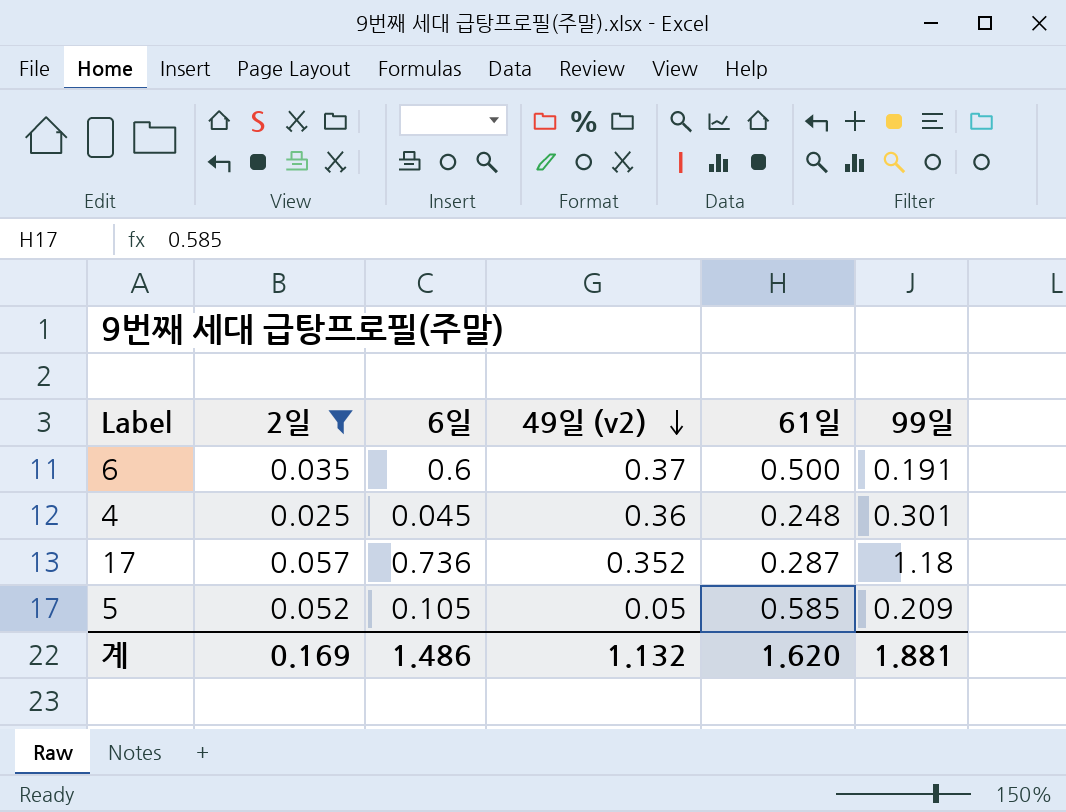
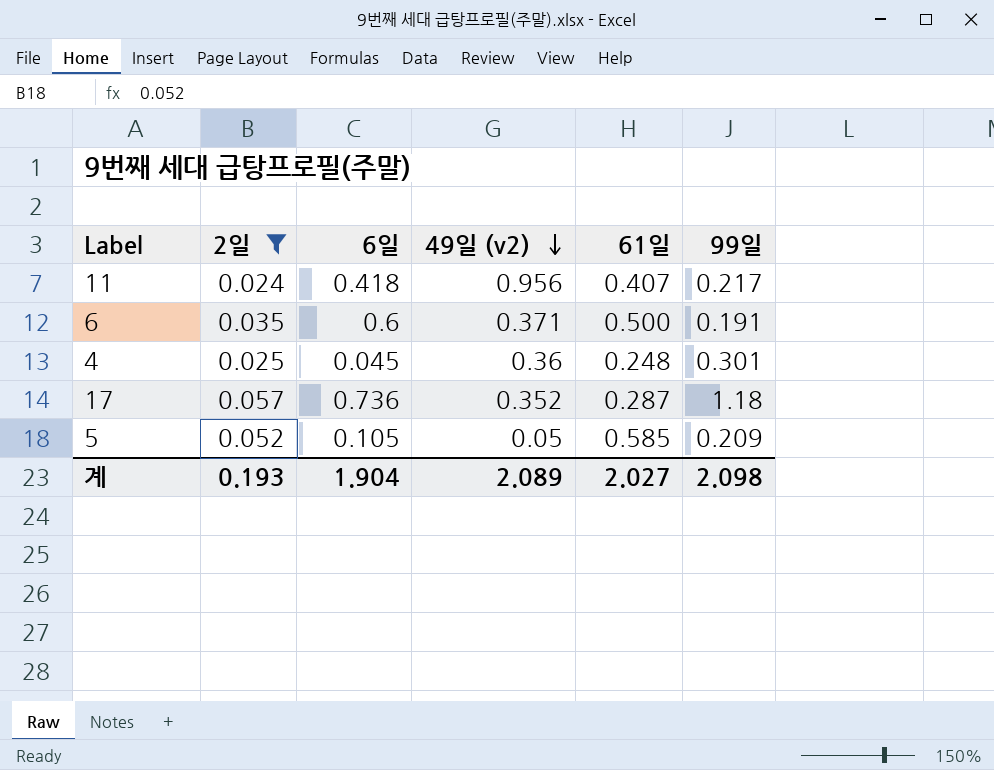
row 11: none -> 0.024 | 0.418 | 0.956 | 0.407 | 0.217
6 | 49일 (v2): 0.37 -> 0.371
계 | 2일: 0.169 -> 0.193
계 | 6일: 1.486 -> 1.904
계 | 49일 (v2): 1.132 -> 2.089
계 | 61일: 1.620 -> 2.027
계 | 99일: 1.881 -> 2.098

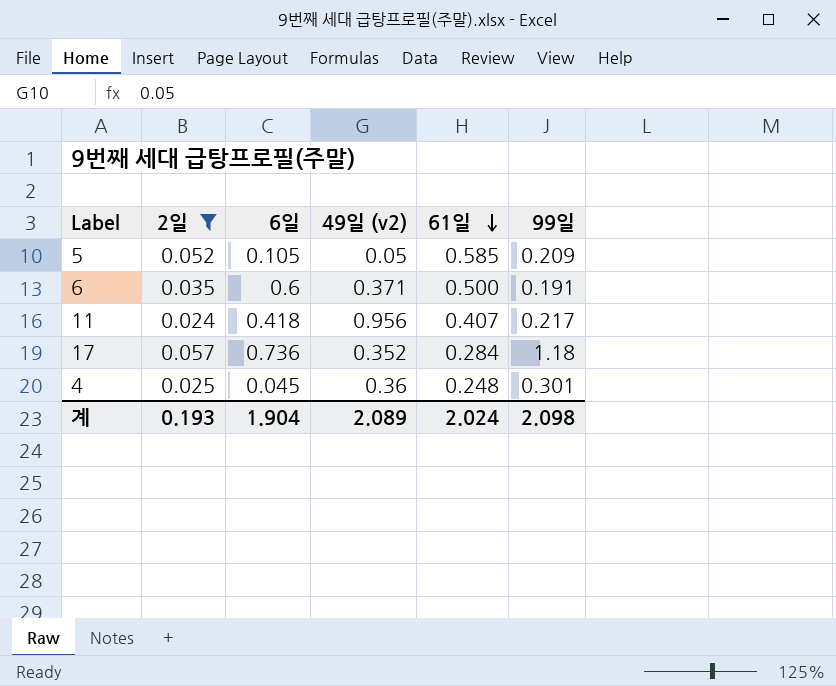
row order: 49일 (v2) descending -> 61일 descending
17 | 61일: 0.287 -> 0.284
계 | 61일: 2.027 -> 2.024

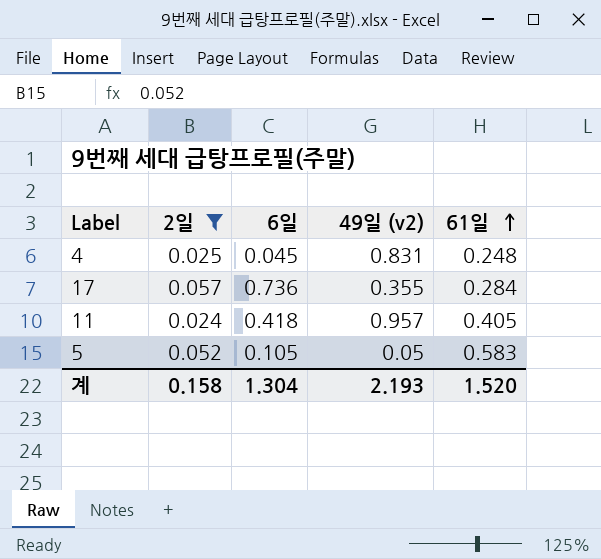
row order: 61일 descending -> 61일 ascending
column 99일 | position: 6 -> none
row 6: 0.035 | 0.6 | 0.371 | 0.500 | 0.191 -> none
4 | 49일 (v2): 0.36 -> 0.831
17 | 49일 (v2): 0.352 -> 0.355
11 | 49일 (v2): 0.956 -> 0.957
11 | 61일: 0.407 -> 0.405
5 | 61일: 0.585 -> 0.583
계 | 2일: 0.193 -> 0.158
계 | 6일: 1.904 -> 1.304
계 | 49일 (v2): 2.089 -> 2.193
계 | 61일: 2.024 -> 1.520

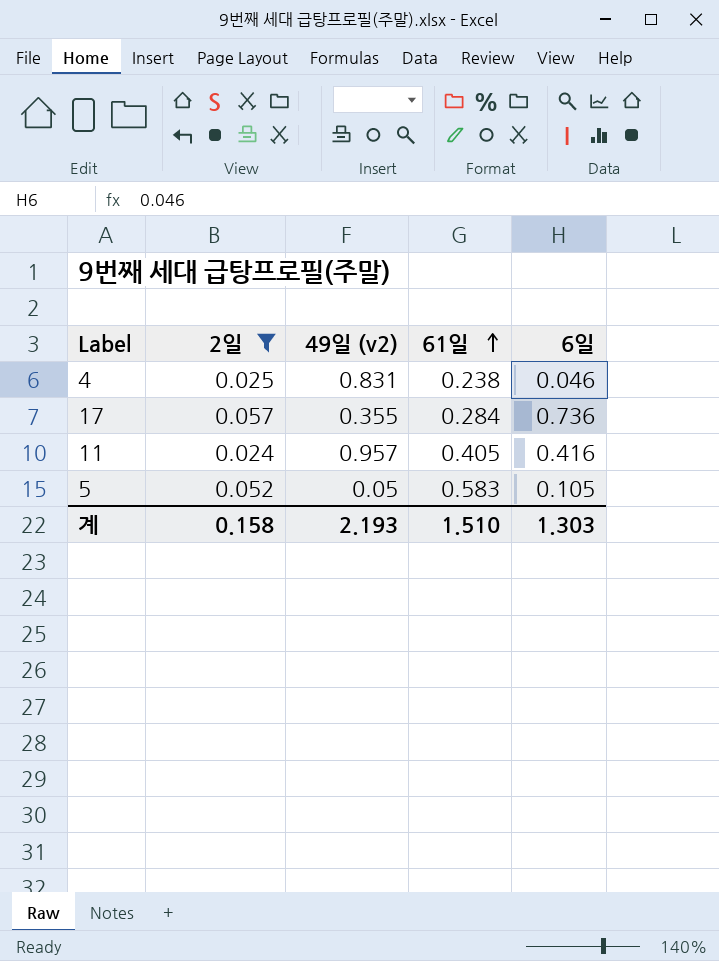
column 6일 | position: 3 -> 5
4 | 61일: 0.248 -> 0.238
4 | 6일: 0.045 -> 0.046
11 | 6일: 0.418 -> 0.416
계 | 61일: 1.520 -> 1.510
계 | 6일: 1.304 -> 1.303

